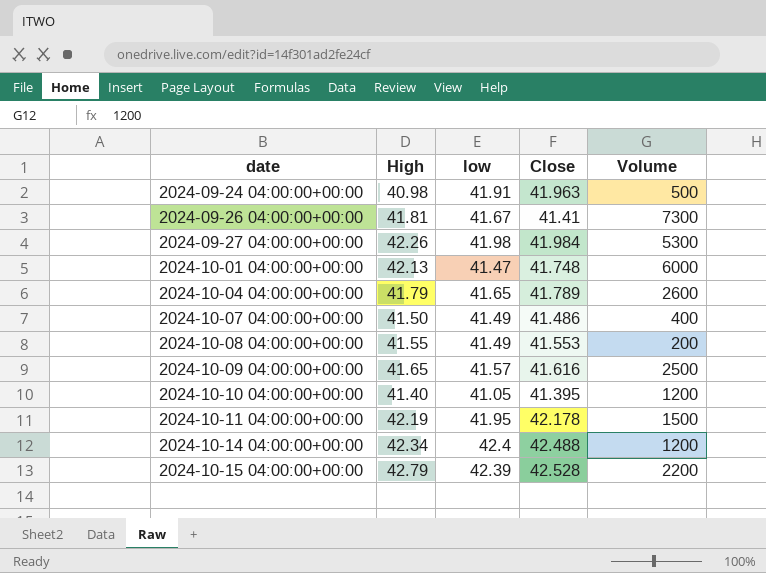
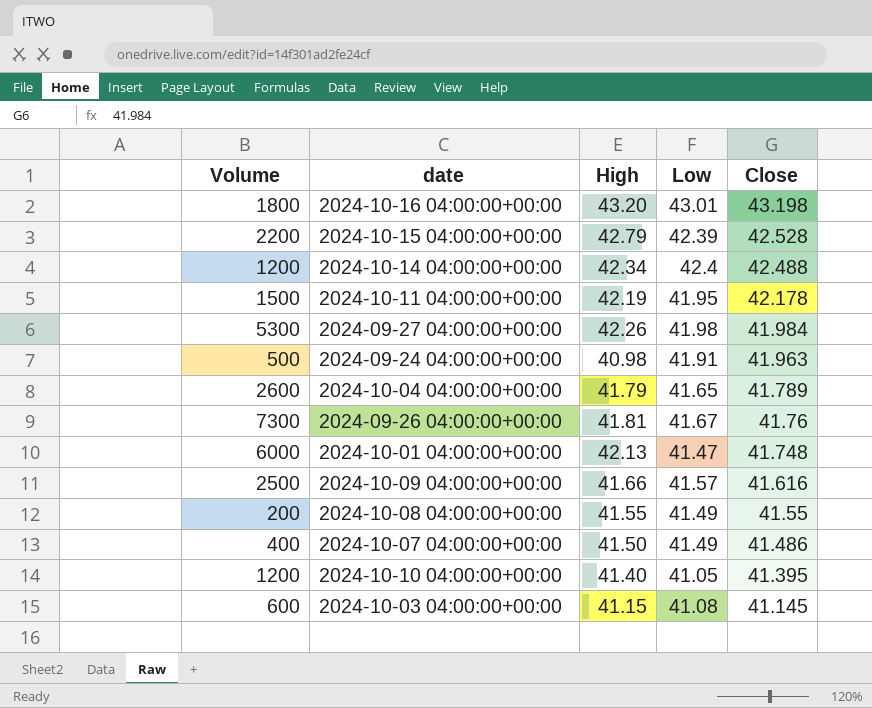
row order: date ascending -> Close descending
column Volume | position: 5 -> 1
column name: low -> Low
row 2024-10-16 04:00:00+00:00: none -> 1800 | 43.20 | 43.01 | 43.198
2024-09-26 04:00:00+00:00 | Close: 41.41 -> 41.76
2024-10-09 04:00:00+00:00 | High: 41.65 -> 41.66
2024-10-08 04:00:00+00:00 | Close: 41.553 -> 41.55
row 2024-10-03 04:00:00+00:00: none -> 600 | 41.15 | 41.08 | 41.145

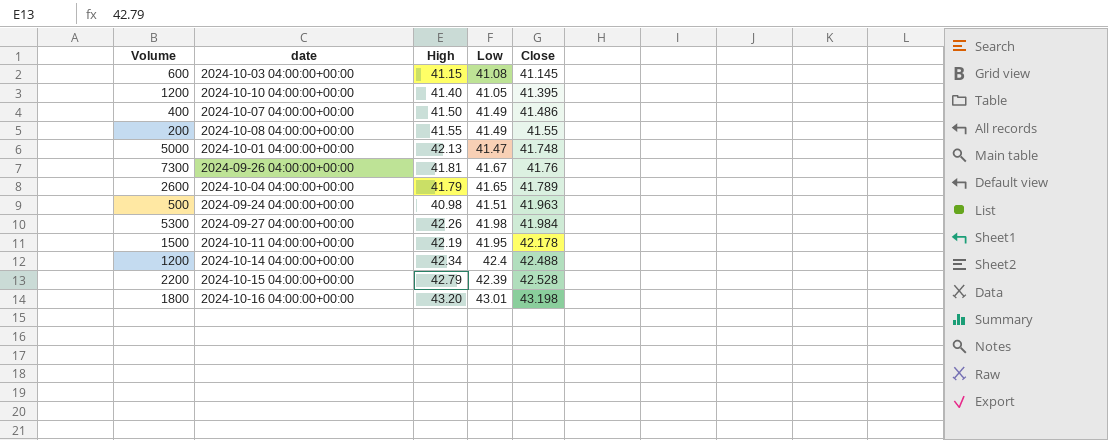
row order: Close descending -> Close ascending
row 2024-10-09 04:00:00+00:00: 2500 | 41.66 | 41.57 | 41.616 -> none
2024-10-01 04:00:00+00:00 | Volume: 6000 -> 5000
2024-09-24 04:00:00+00:00 | Low: 41.91 -> 41.51

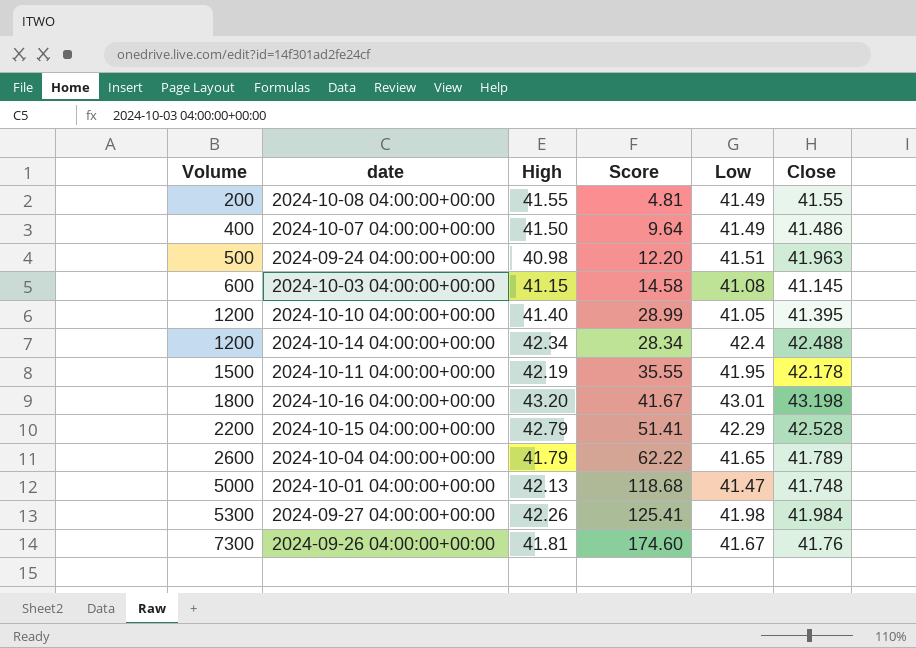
row order: Close ascending -> Volume ascending
column Score | formula: none -> [Volume] / [High]
2024-10-15 04:00:00+00:00 | Low: 42.39 -> 42.29

